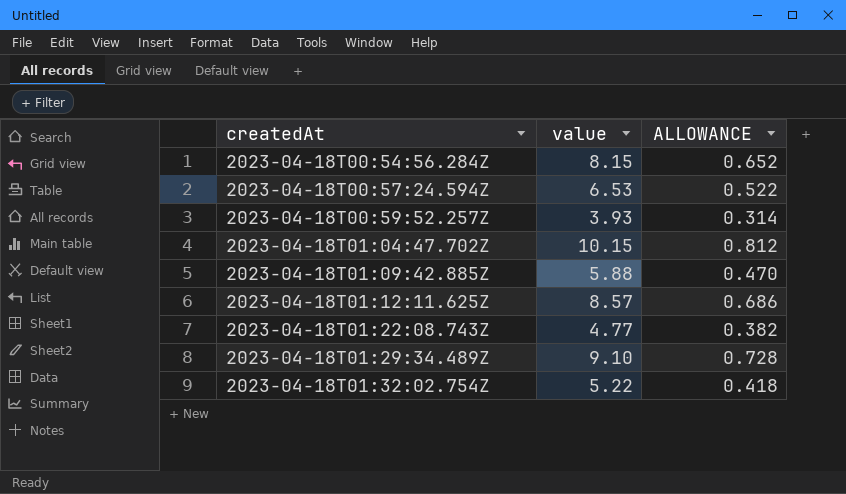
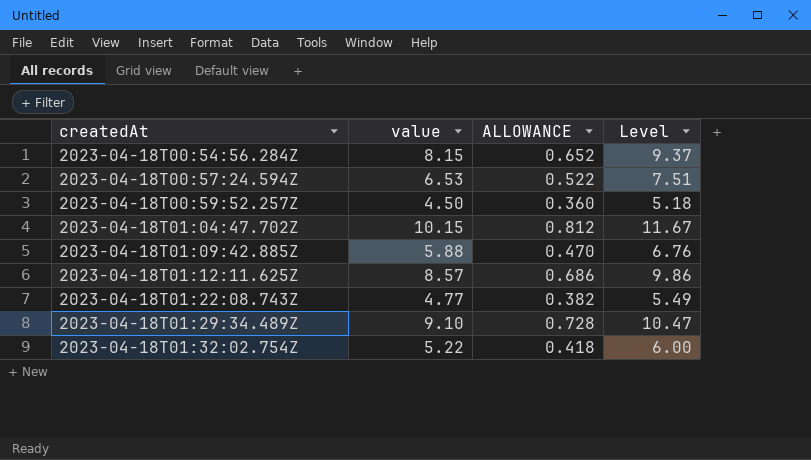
column Level | formula: none -> [value] * 1.15
2023-04-18T00:59:52.257Z | value: 3.93 -> 4.50
2023-04-18T00:59:52.257Z | ALLOWANCE: 0.314 -> 0.360

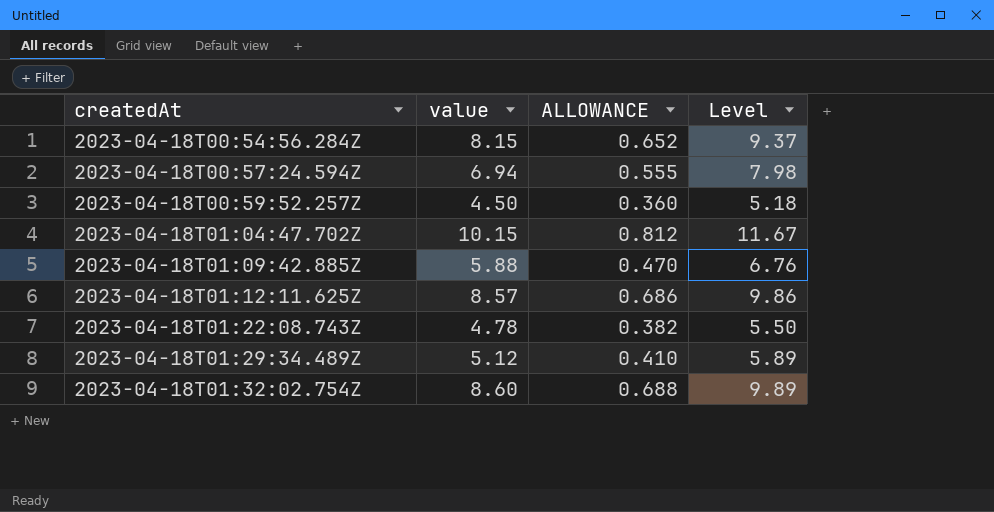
2023-04-18T00:57:24.594Z | value: 6.53 -> 6.94
2023-04-18T00:57:24.594Z | ALLOWANCE: 0.522 -> 0.555
2023-04-18T00:57:24.594Z | Level: 7.51 -> 7.98
2023-04-18T01:22:08.743Z | value: 4.77 -> 4.78
2023-04-18T01:22:08.743Z | Level: 5.49 -> 5.50
2023-04-18T01:29:34.489Z | value: 9.10 -> 5.12
2023-04-18T01:29:34.489Z | ALLOWANCE: 0.728 -> 0.410
2023-04-18T01:29:34.489Z | Level: 10.47 -> 5.89
2023-04-18T01:32:02.754Z | value: 5.22 -> 8.60
2023-04-18T01:32:02.754Z | ALLOWANCE: 0.418 -> 0.688
2023-04-18T01:32:02.754Z | Level: 6.00 -> 9.89

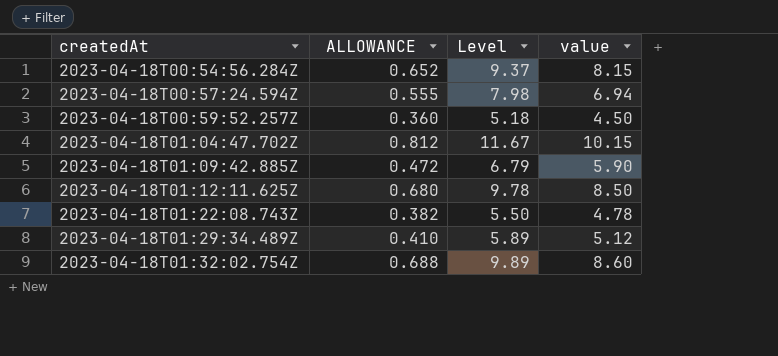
column value | position: 2 -> 4
2023-04-18T01:09:42.885Z | ALLOWANCE: 0.470 -> 0.472
2023-04-18T01:09:42.885Z | Level: 6.76 -> 6.79
2023-04-18T01:09:42.885Z | value: 5.88 -> 5.90
2023-04-18T01:12:11.625Z | ALLOWANCE: 0.686 -> 0.680
2023-04-18T01:12:11.625Z | Level: 9.86 -> 9.78
2023-04-18T01:12:11.625Z | value: 8.57 -> 8.50

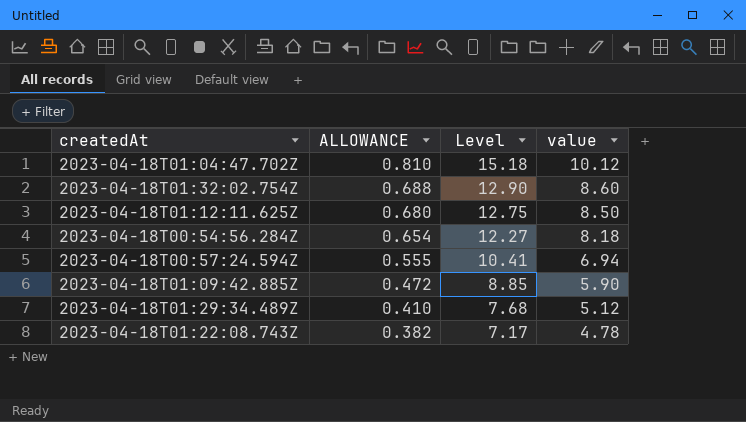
row order: createdAt ascending -> ALLOWANCE descending
column Level | formula: [value] * 1.15 -> [value] * 1.5
row 2023-04-18T00:59:52.257Z: 0.360 | 5.18 | 4.50 -> none
2023-04-18T01:04:47.702Z | ALLOWANCE: 0.812 -> 0.810
2023-04-18T01:04:47.702Z | value: 10.15 -> 10.12
2023-04-18T00:54:56.284Z | ALLOWANCE: 0.652 -> 0.654
2023-04-18T00:54:56.284Z | value: 8.15 -> 8.18

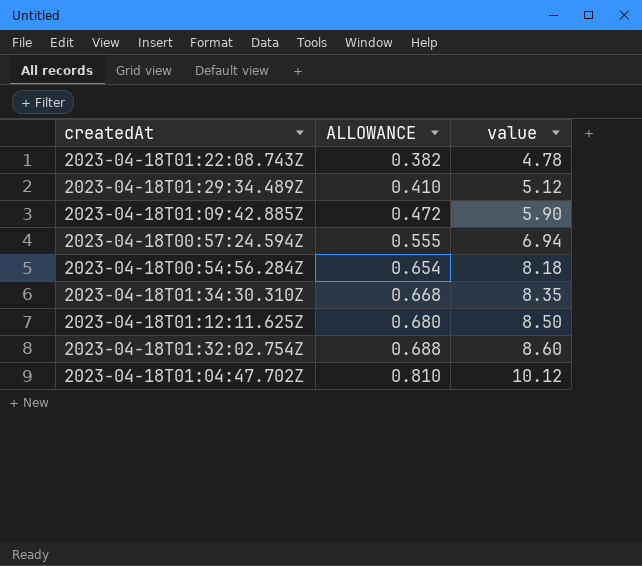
row order: ALLOWANCE descending -> ALLOWANCE ascending
column Level | formula: [value] * 1.5 -> none
row 2023-04-18T01:34:30.310Z: none -> 0.668 | 8.35

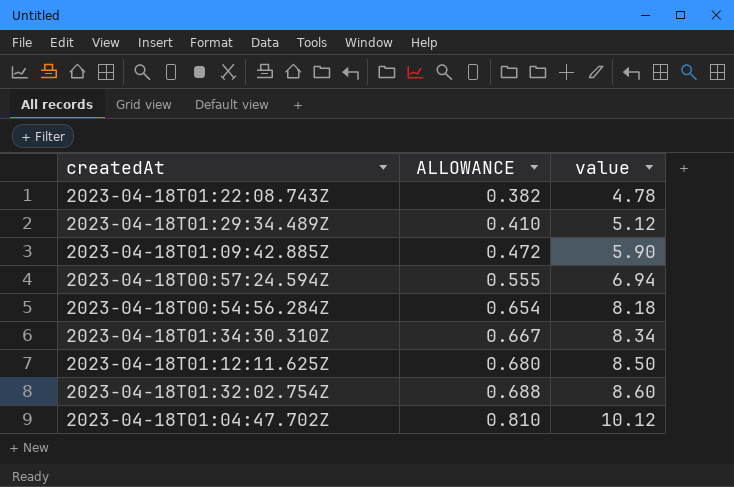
2023-04-18T01:34:30.310Z | ALLOWANCE: 0.668 -> 0.667
2023-04-18T01:34:30.310Z | value: 8.35 -> 8.34

